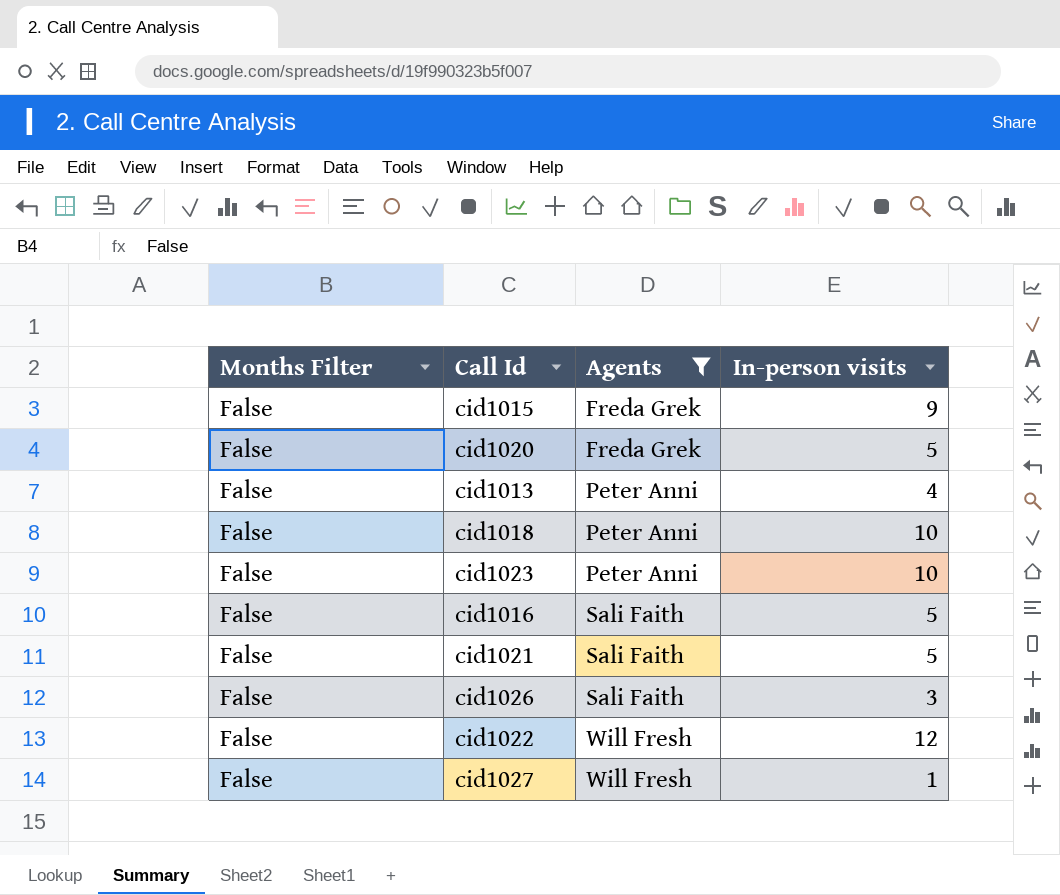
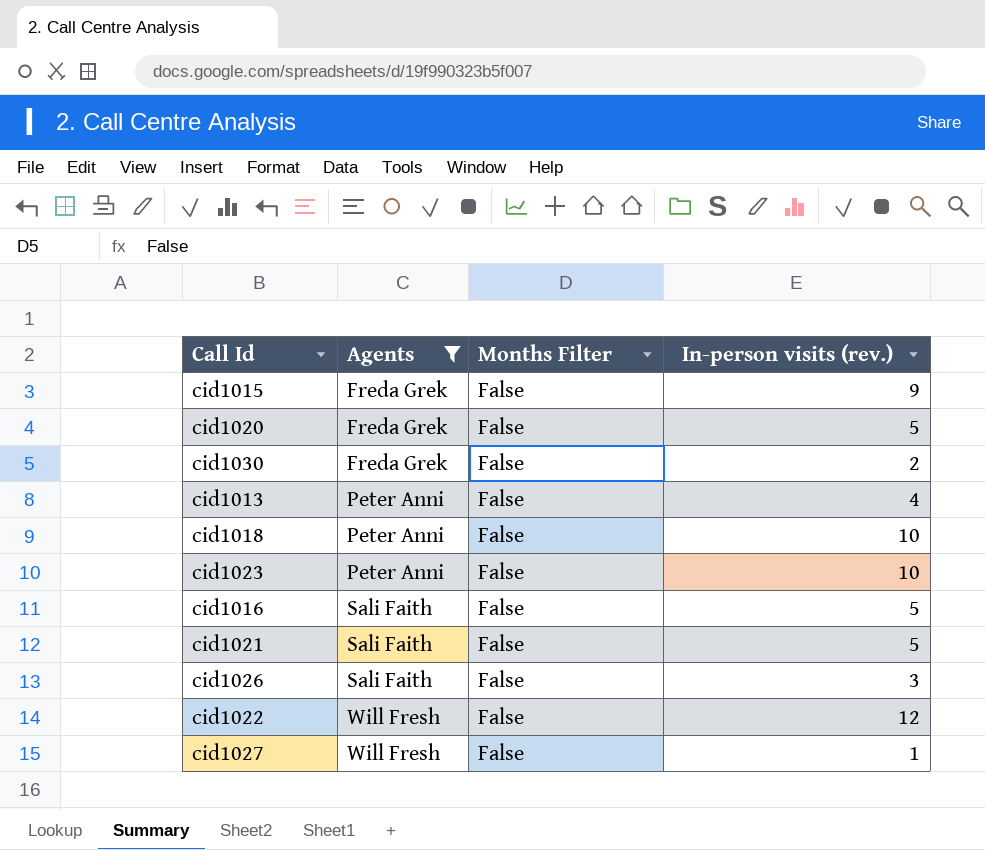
column Months Filter | position: 1 -> 3
column name: In-person visits -> In-person visits (rev.)
row cid1030: none -> Freda Grek | False | 2

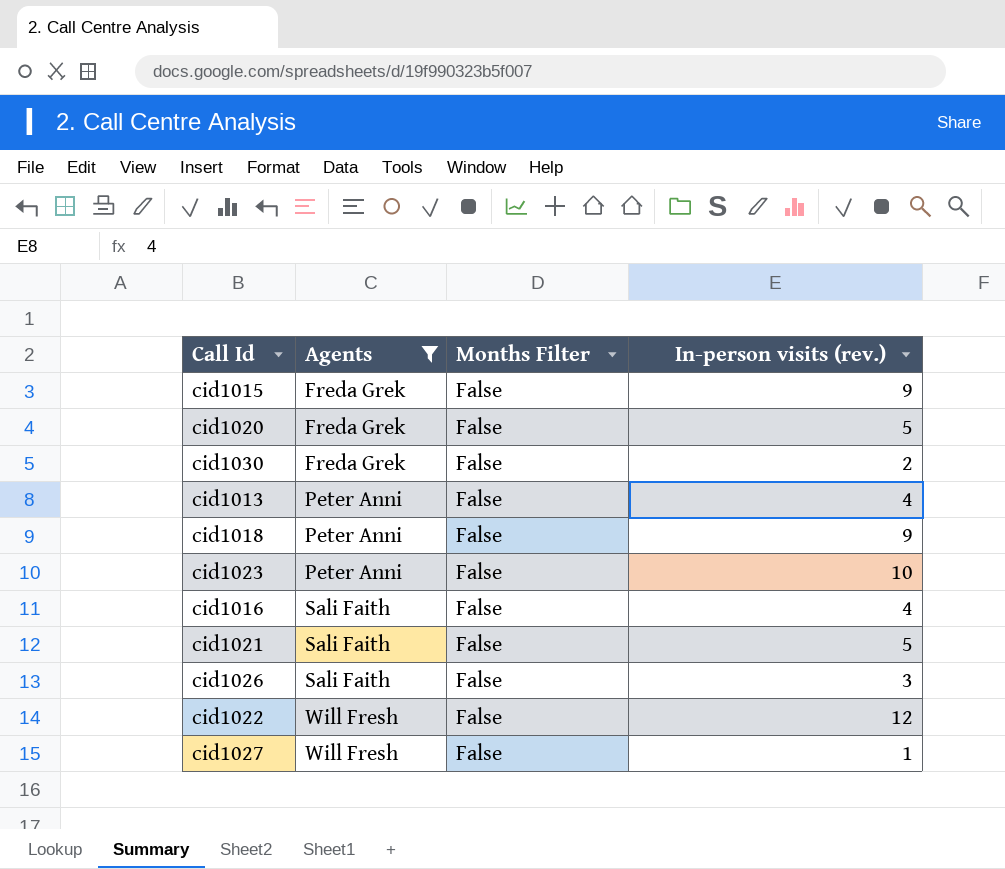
cid1018 | In-person visits (rev.): 10 -> 9
cid1016 | In-person visits (rev.): 5 -> 4

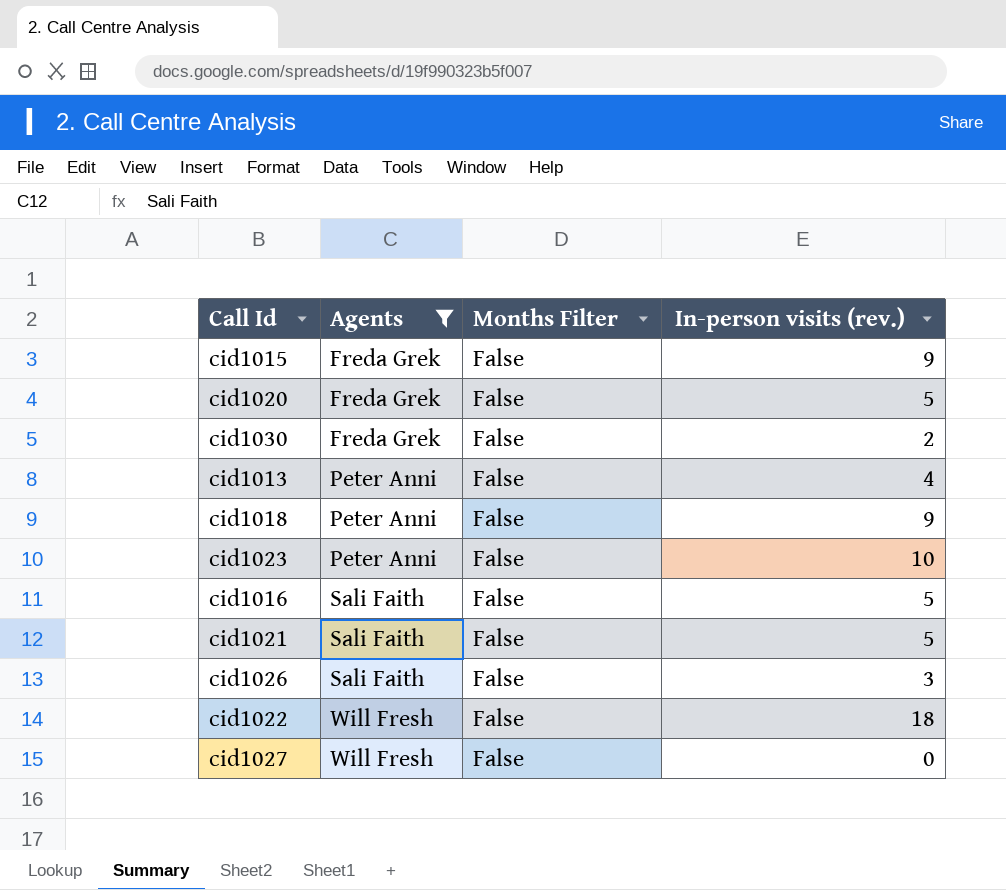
cid1016 | In-person visits (rev.): 4 -> 5
cid1022 | In-person visits (rev.): 12 -> 18
cid1027 | In-person visits (rev.): 1 -> 0

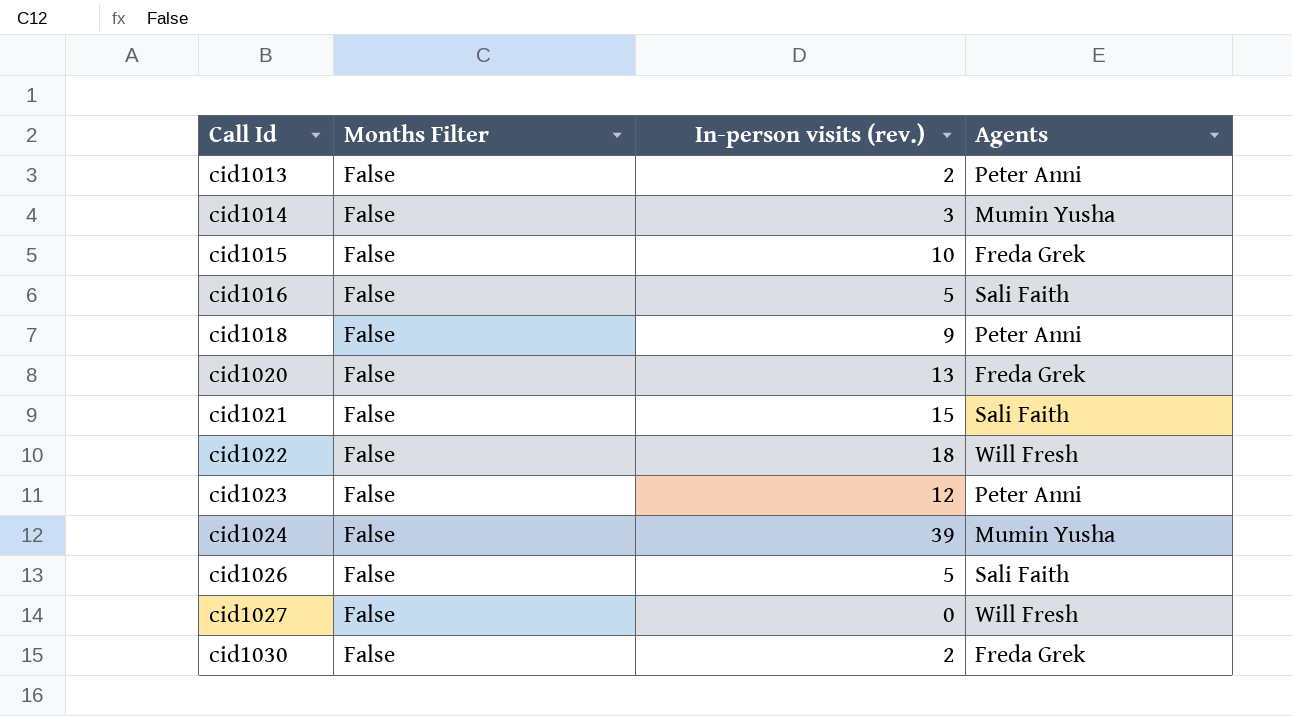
filter: Agents != Mumin Yusha -> none
row order: Agents ascending -> Call Id ascending
column Agents | position: 2 -> 4
cid1013 | In-person visits (rev.): 4 -> 2
cid1015 | In-person visits (rev.): 9 -> 10
cid1020 | In-person visits (rev.): 5 -> 13
cid1021 | In-person visits (rev.): 5 -> 15
cid1023 | In-person visits (rev.): 10 -> 12
cid1026 | In-person visits (rev.): 3 -> 5

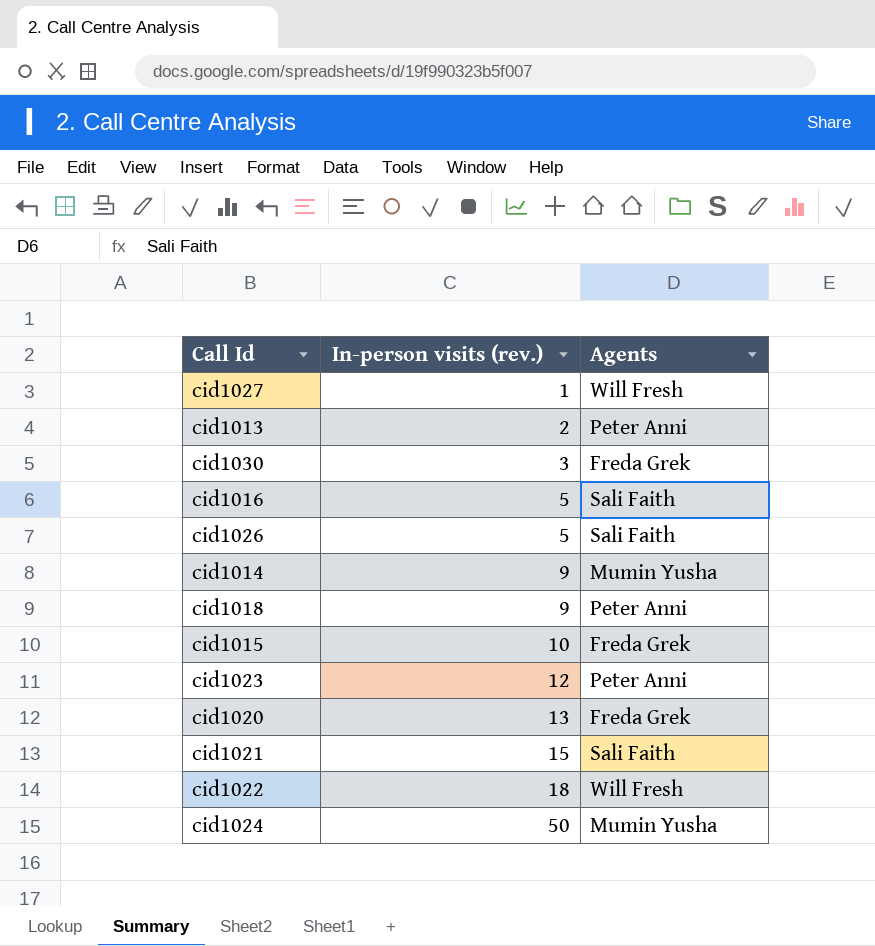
row order: Call Id ascending -> In-person visits (rev.) ascending
column Months Filter | position: 2 -> none
cid1027 | In-person visits (rev.): 0 -> 1
cid1030 | In-person visits (rev.): 2 -> 3
cid1014 | In-person visits (rev.): 3 -> 9
cid1024 | In-person visits (rev.): 39 -> 50

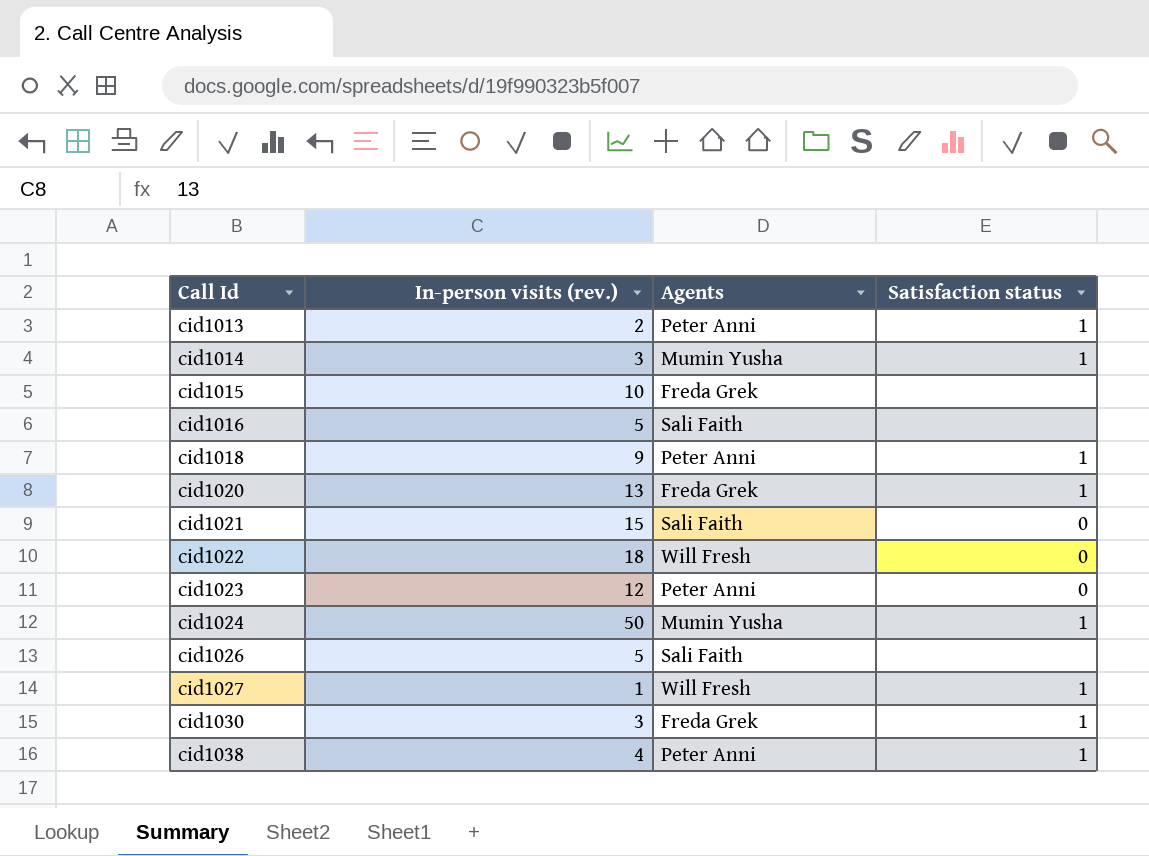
row order: In-person visits (rev.) ascending -> Call Id ascending
column Satisfaction status | position: none -> 4
cid1014 | In-person visits (rev.): 9 -> 3
row cid1038: none -> 4 | Peter Anni | 1

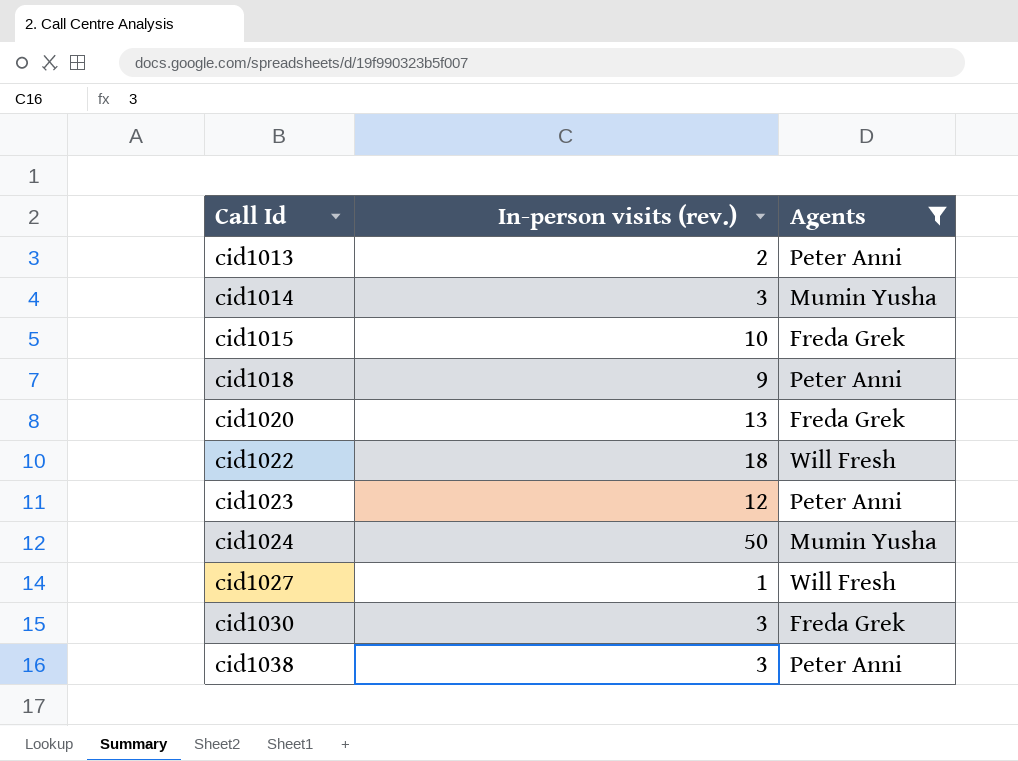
filter: none -> Agents != Sali Faith
column Satisfaction status | position: 4 -> none
cid1038 | In-person visits (rev.): 4 -> 3

